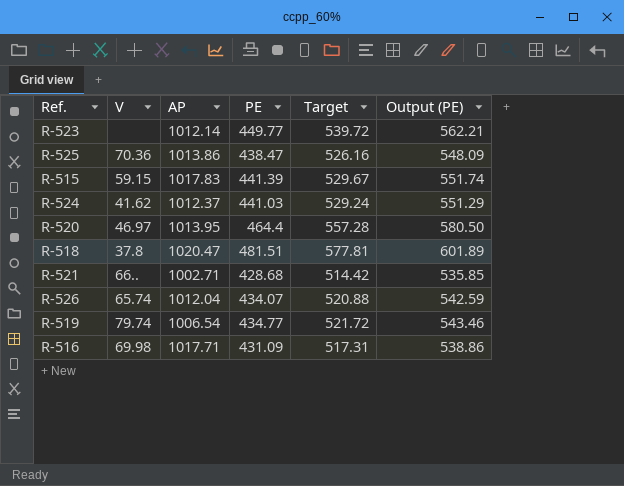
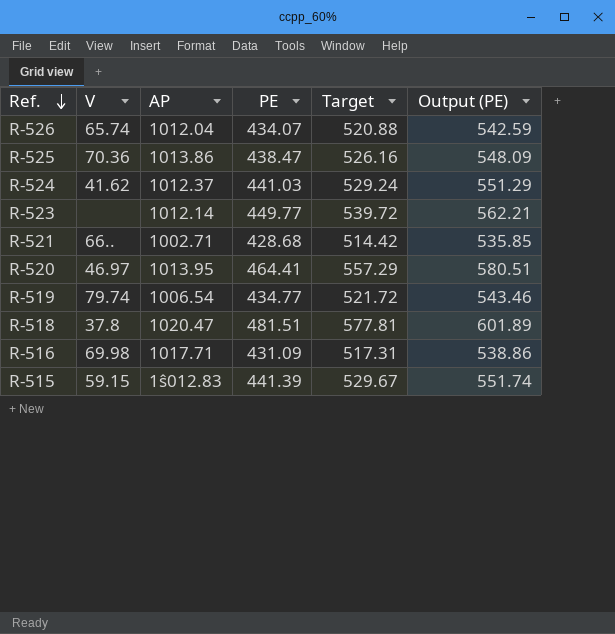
row order: none -> Ref. descending
R-520 | PE: 464.4 -> 464.41
R-520 | Target: 557.28 -> 557.29
R-520 | Output (PE): 580.50 -> 580.51
R-515 | AP: 1017.83 -> 1ŝ012.83

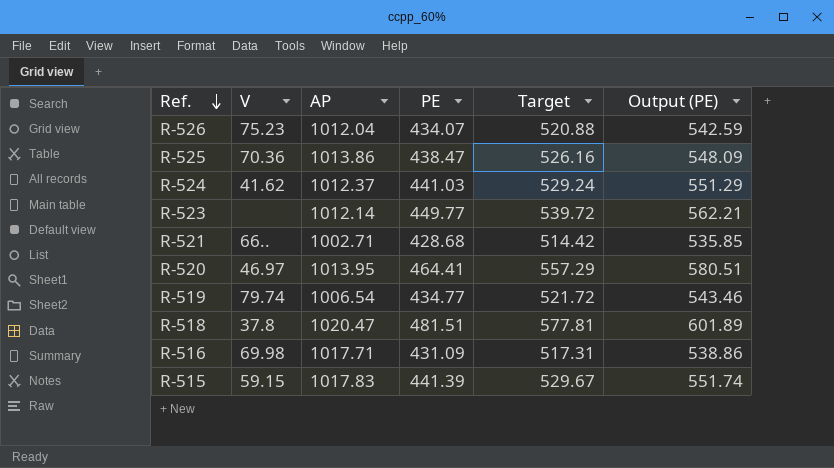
R-526 | V: 65.74 -> 75.23
R-515 | AP: 1ŝ012.83 -> 1017.83

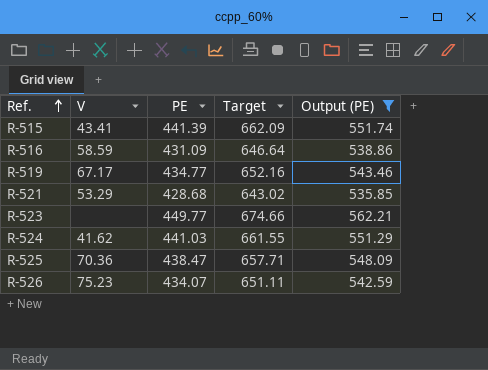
filter: none -> Output (PE) <= 562.21
row order: Ref. descending -> Ref. ascending
column AP | position: 3 -> none
column Target | formula: [PE] * 1.2 -> [PE] * 1.5
R-515 | V: 59.15 -> 43.41
R-516 | V: 69.98 -> 58.59
R-519 | V: 79.74 -> 67.17
R-521 | V: 66.. -> 53.29

